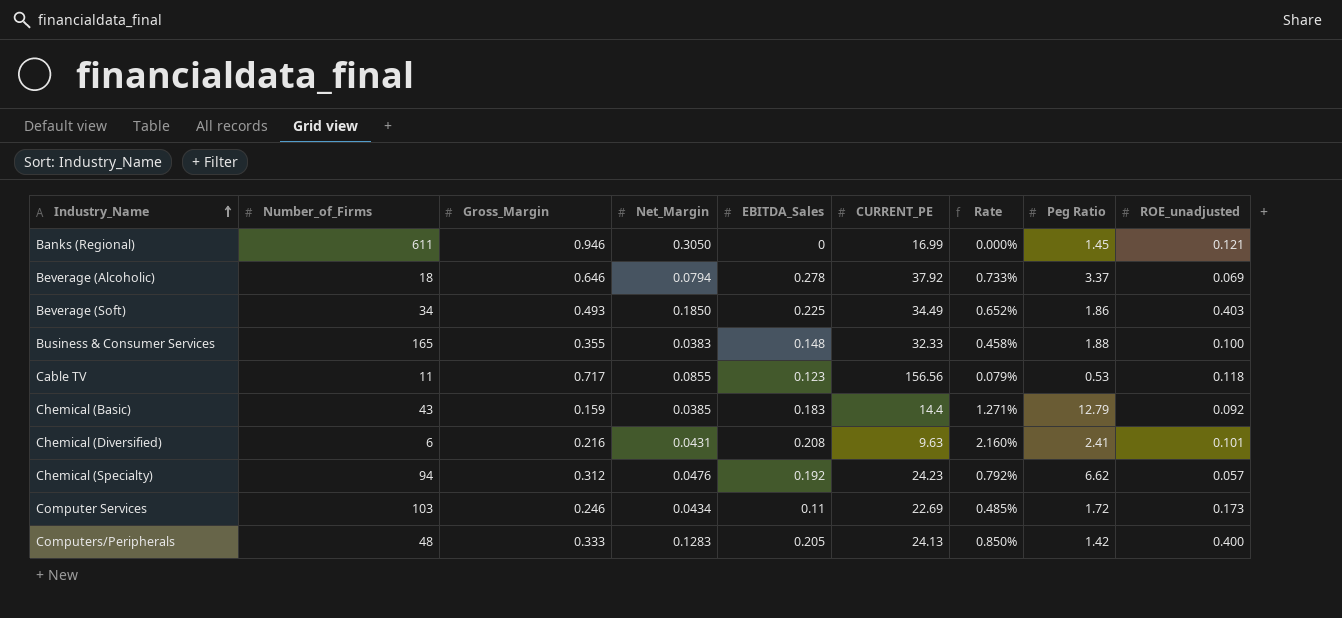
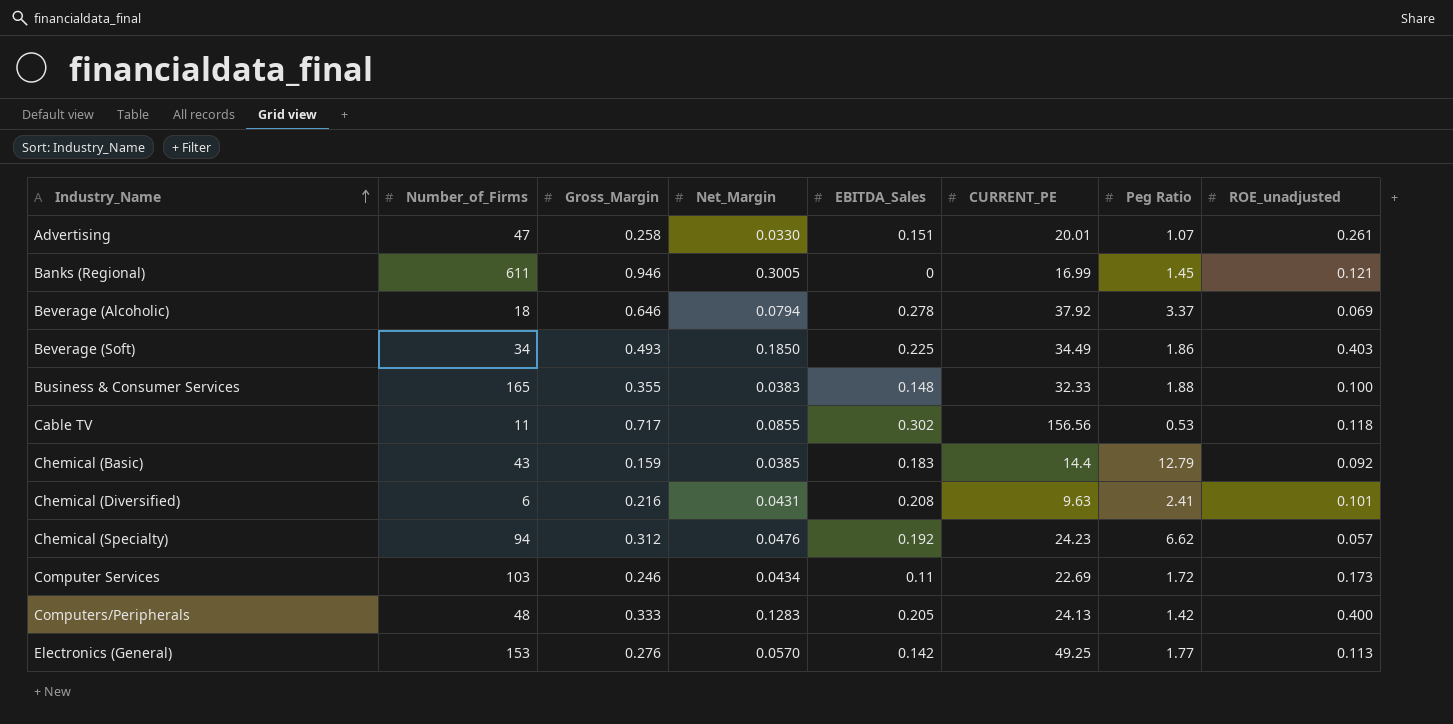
column Rate | formula: [EBITDA_Sales] / [CURRENT_PE] -> none
row Advertising: none -> 47 | 0.258 | 0.0330 | 0.151 | 20.01 | 1.07 | 0.261
Banks (Regional) | Net_Margin: 0.3050 -> 0.3005
Cable TV | EBITDA_Sales: 0.123 -> 0.302
row Electronics (General): none -> 153 | 0.276 | 0.0570 | 0.142 | 49.25 | 1.77 | 0.113

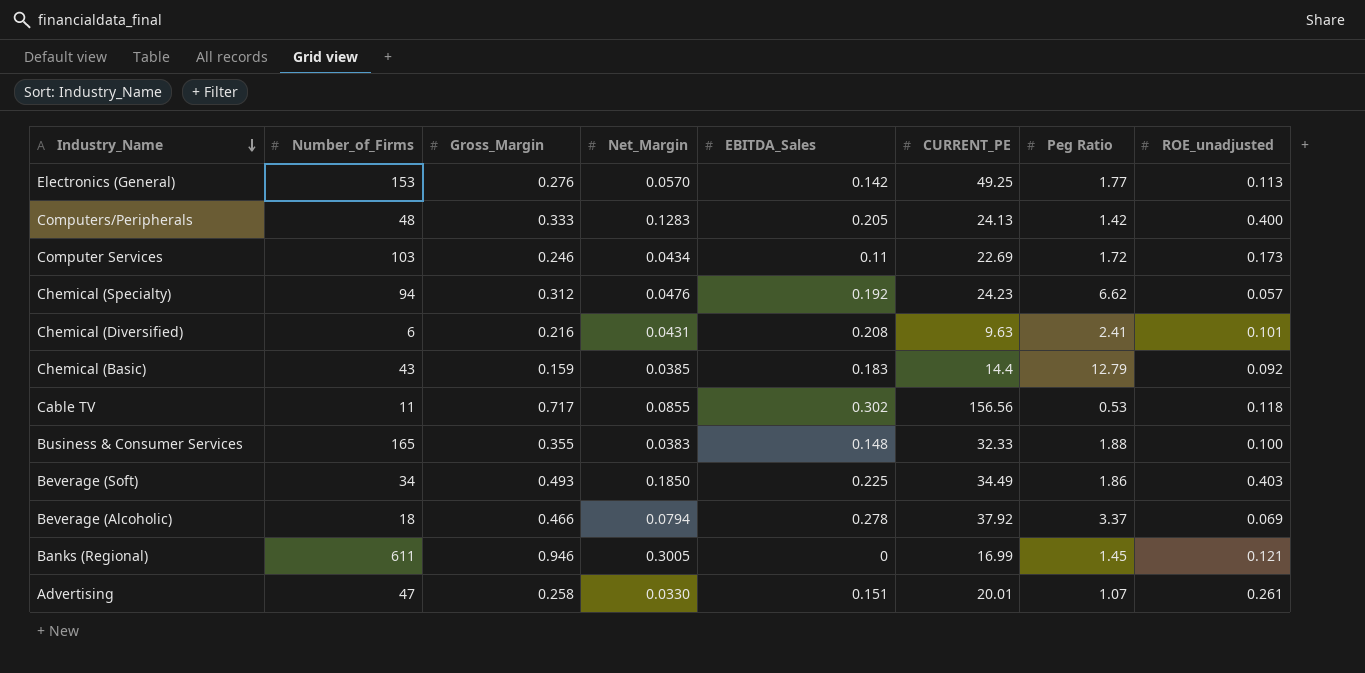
row order: Industry_Name ascending -> Industry_Name descending
Beverage (Alcoholic) | Gross_Margin: 0.646 -> 0.466

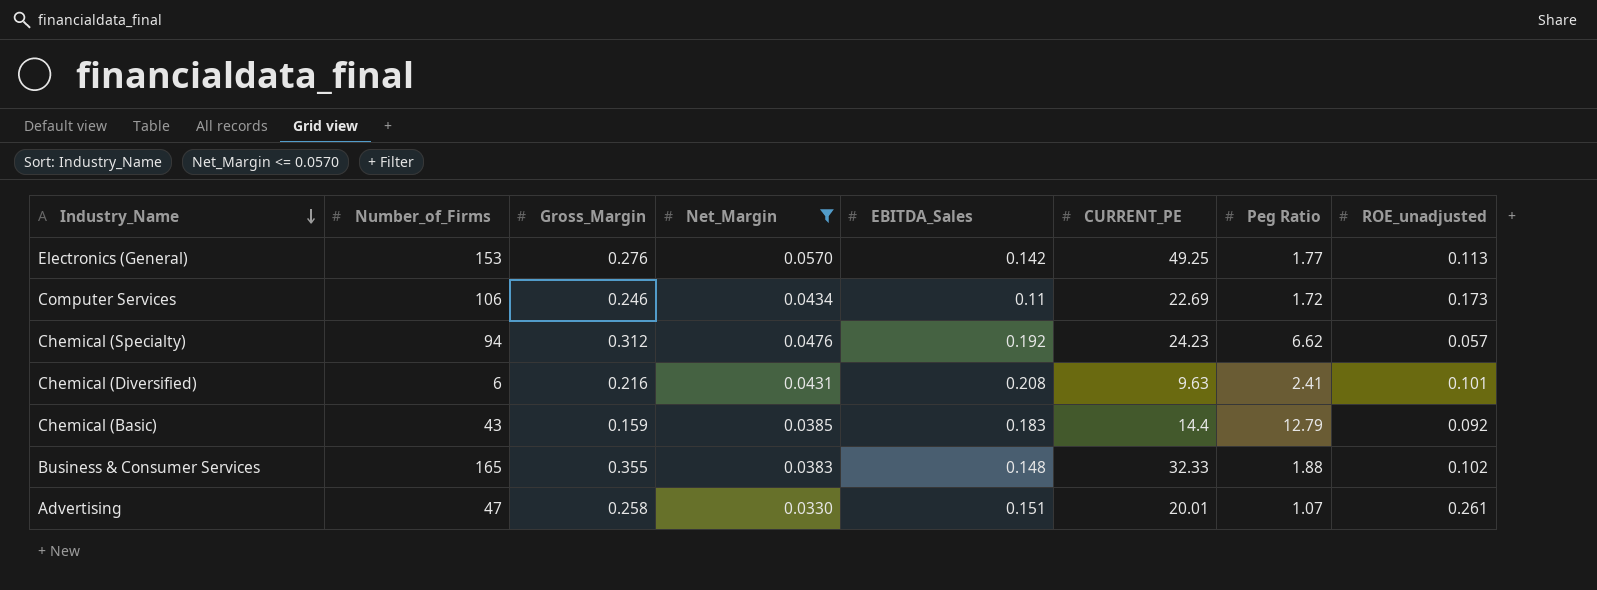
filter: none -> Net_Margin <= 0.0570
Computer Services | Number_of_Firms: 103 -> 106
Business & Consumer Services | ROE_unadjusted: 0.100 -> 0.102

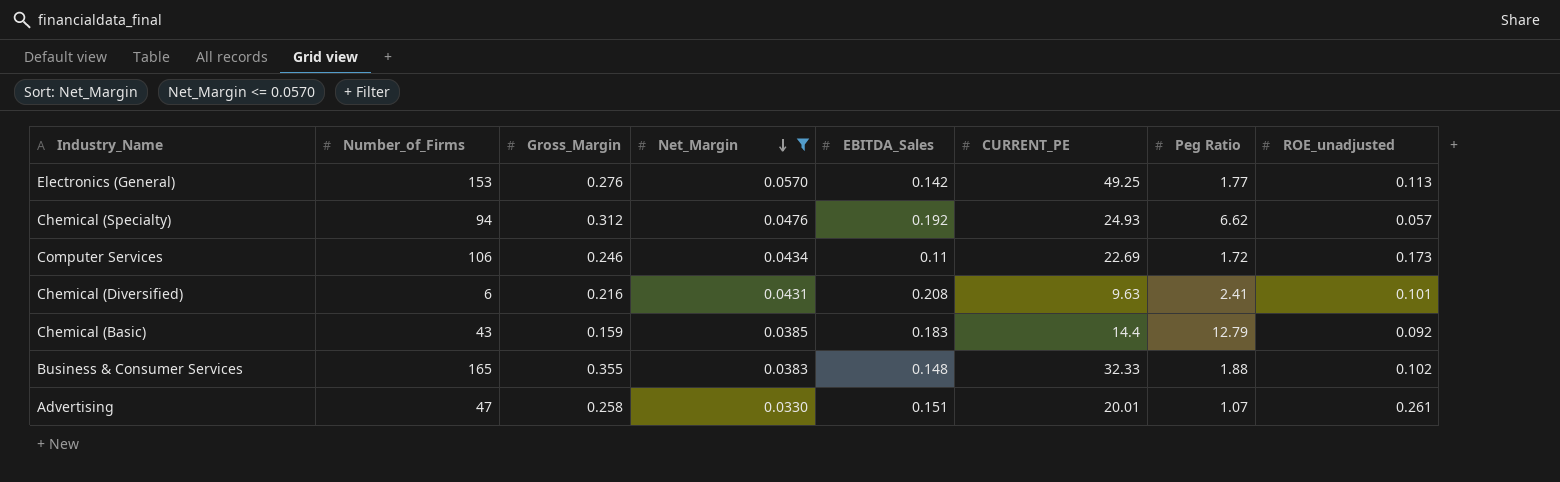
row order: Industry_Name descending -> Net_Margin descending
Chemical (Specialty) | CURRENT_PE: 24.23 -> 24.93

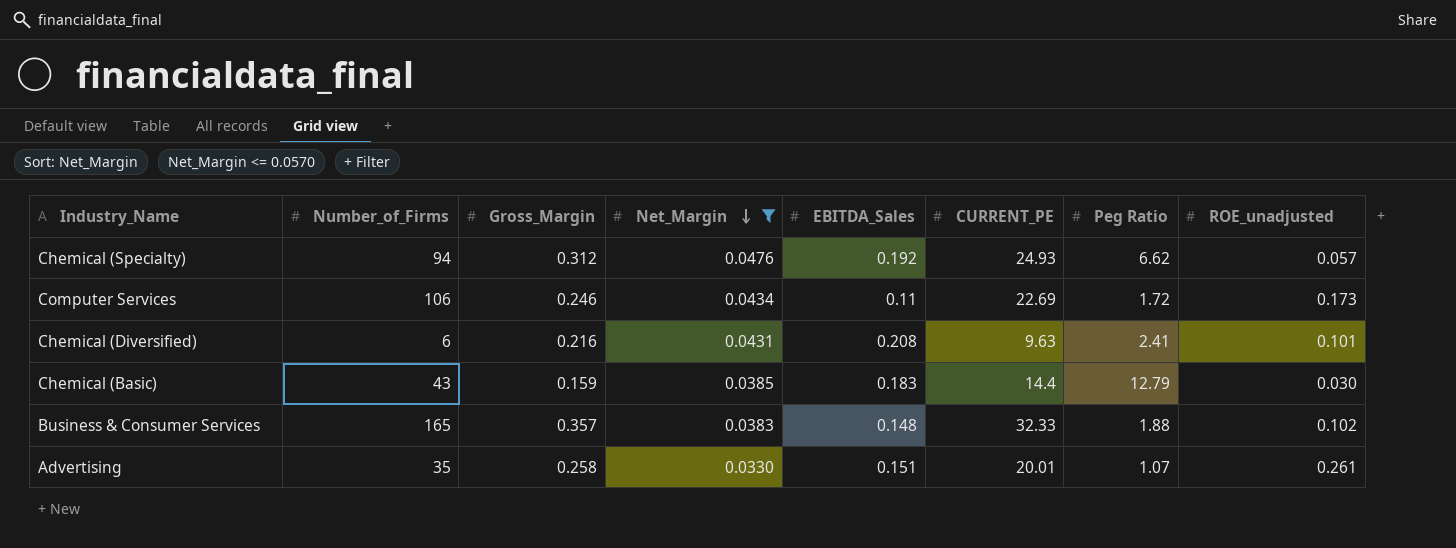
row Electronics (General): 153 | 0.276 | 0.0570 | 0.142 | 49.25 | 1.77 | 0.113 -> none
Chemical (Basic) | ROE_unadjusted: 0.092 -> 0.030
Business & Consumer Services | Gross_Margin: 0.355 -> 0.357
Advertising | Number_of_Firms: 47 -> 35

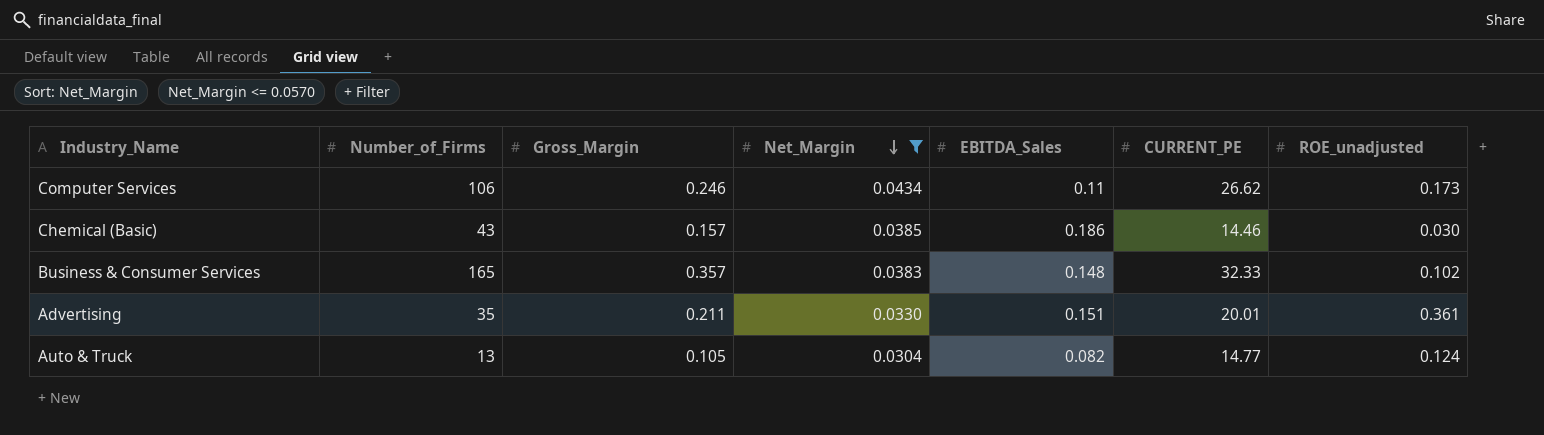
column Peg Ratio | position: 7 -> none
row Chemical (Specialty): 94 | 0.312 | 0.0476 | 0.192 | 24.93 | 6.62 | 0.057 -> none
row Chemical (Diversified): 6 | 0.216 | 0.0431 | 0.208 | 9.63 | 2.41 | 0.101 -> none
Computer Services | CURRENT_PE: 22.69 -> 26.62
Chemical (Basic) | Gross_Margin: 0.159 -> 0.157
Chemical (Basic) | EBITDA_Sales: 0.183 -> 0.186
Chemical (Basic) | CURRENT_PE: 14.4 -> 14.46
Advertising | Gross_Margin: 0.258 -> 0.211
Advertising | ROE_unadjusted: 0.261 -> 0.361
row Auto & Truck: none -> 13 | 0.105 | 0.0304 | 0.082 | 14.77 | 0.124

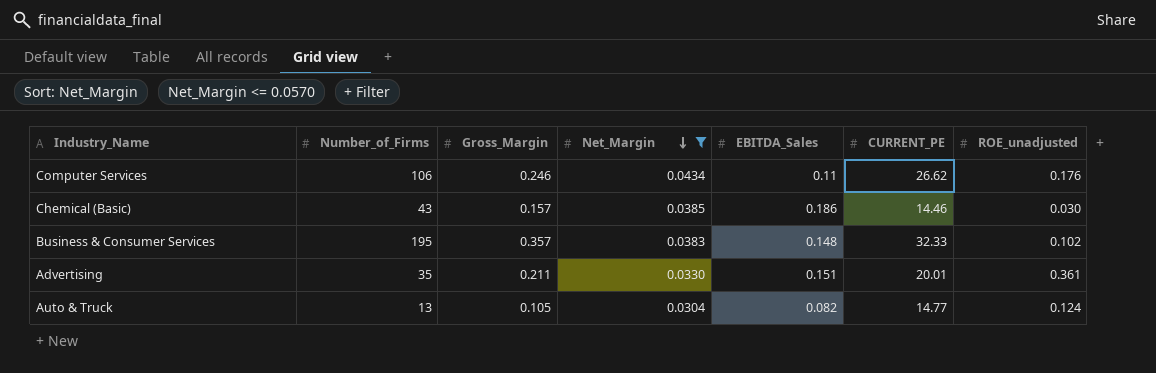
Computer Services | ROE_unadjusted: 0.173 -> 0.176
Business & Consumer Services | Number_of_Firms: 165 -> 195

